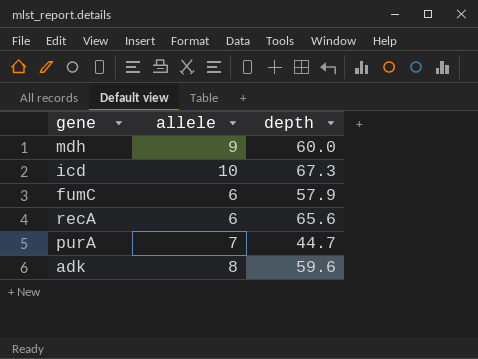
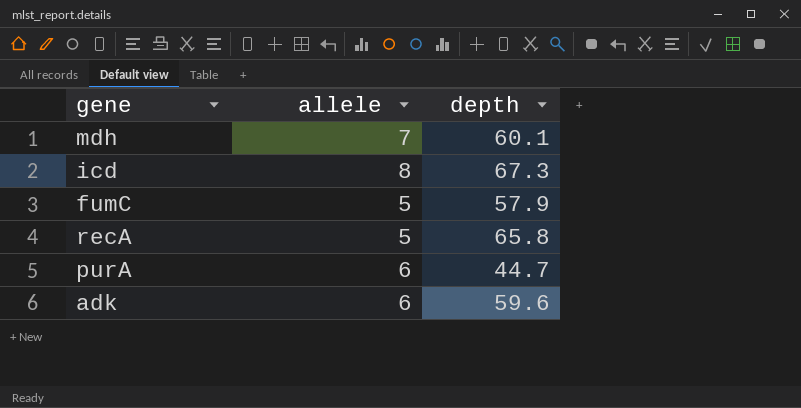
mdh | allele: 9 -> 7
mdh | depth: 60.0 -> 60.1
icd | allele: 10 -> 8
fumC | allele: 6 -> 5
recA | allele: 6 -> 5
recA | depth: 65.6 -> 65.8
purA | allele: 7 -> 6
adk | allele: 8 -> 6

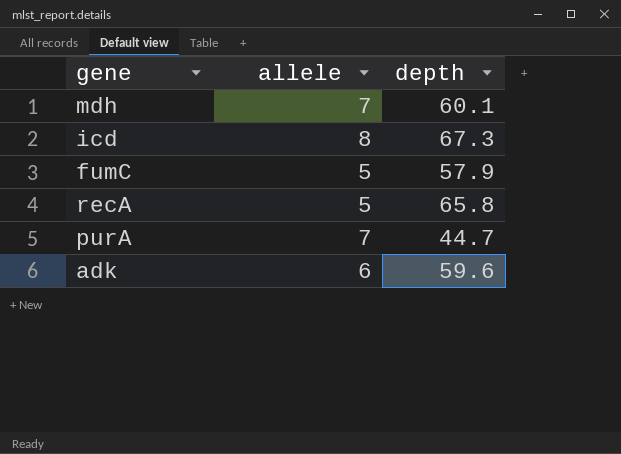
purA | allele: 6 -> 7

